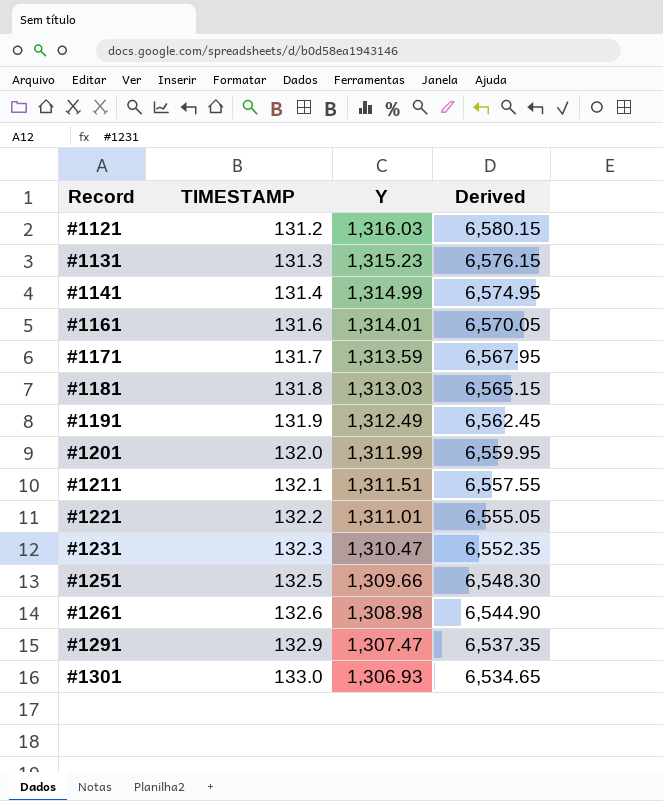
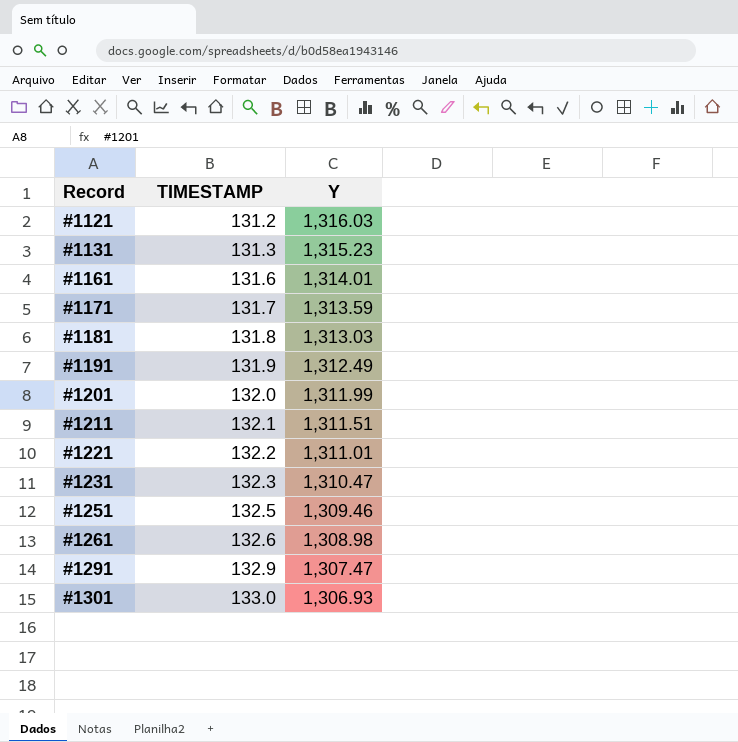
column Derived | formula: [Y] * 5 -> none
row #1141: 131.4 | 1,314.99 | 6,574.95 -> none
#1251 | Y: 1,309.66 -> 1,309.46

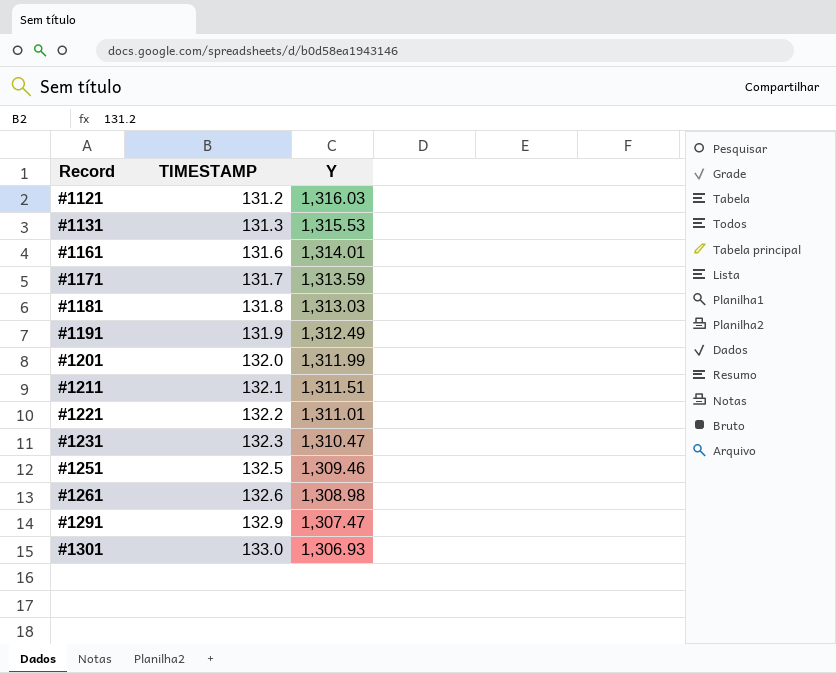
#1131 | Y: 1,315.23 -> 1,315.53

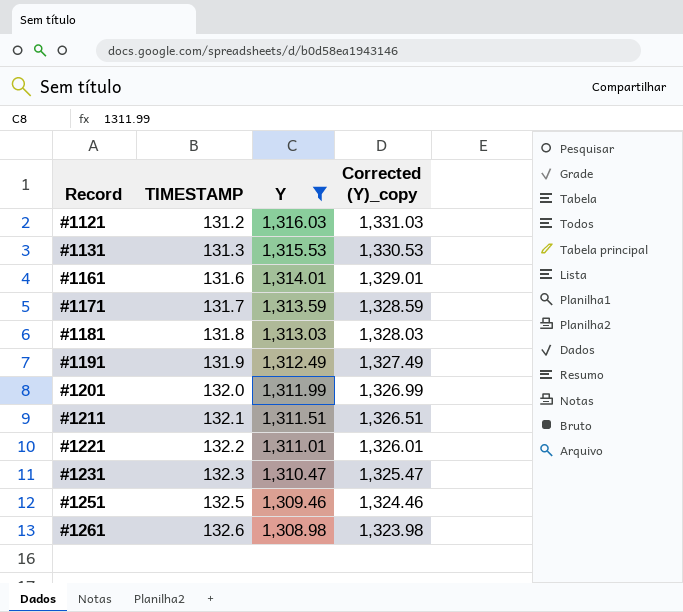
filter: none -> Y >= 1,308.98
column Corrected (Y)_copy | formula: none -> [Y] + 15

